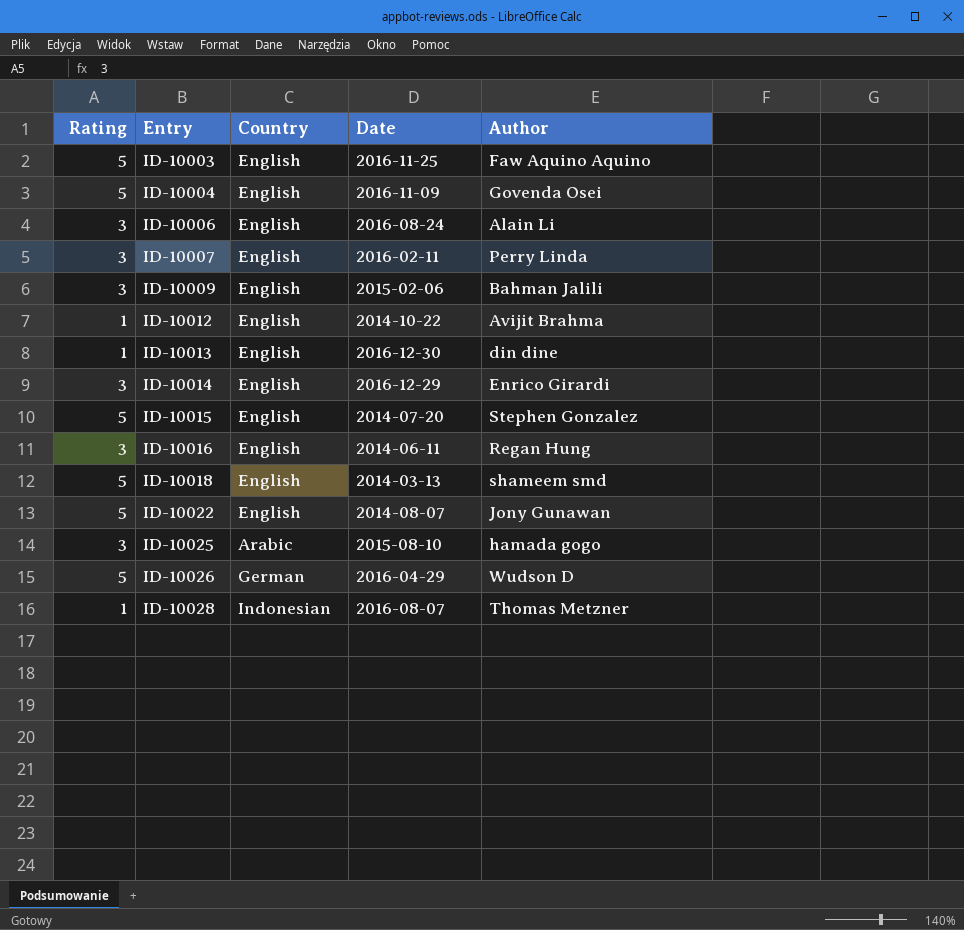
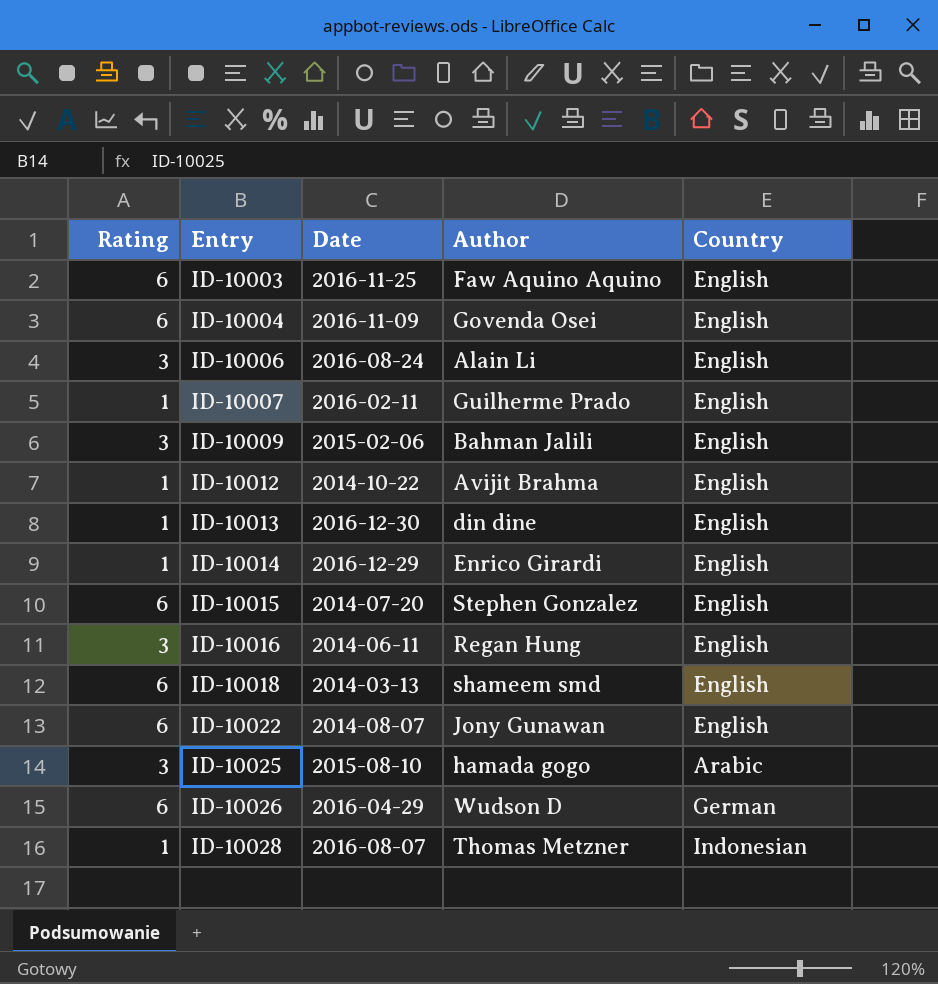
column Country | position: 3 -> 5
ID-10003 | Rating: 5 -> 6
ID-10004 | Rating: 5 -> 6
ID-10007 | Rating: 3 -> 1
ID-10007 | Author: Perry Linda -> Guilherme Prado
ID-10014 | Rating: 3 -> 1
ID-10015 | Rating: 5 -> 6
ID-10018 | Rating: 5 -> 6
ID-10022 | Rating: 5 -> 6
ID-10026 | Rating: 5 -> 6

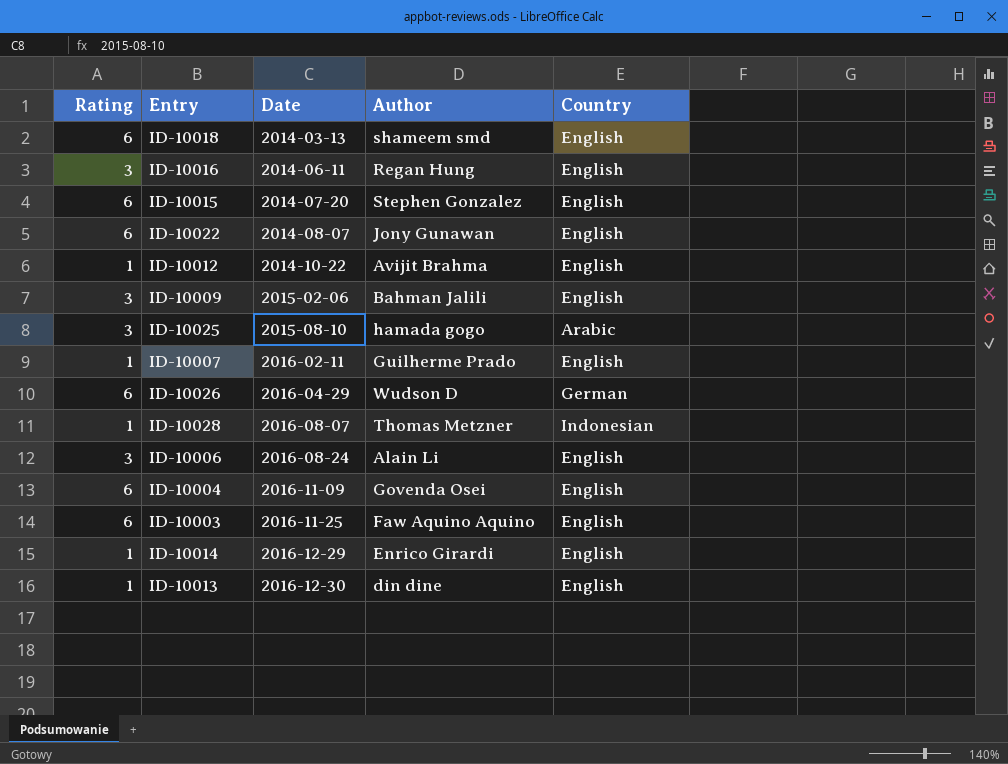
row order: Entry ascending -> Date ascending

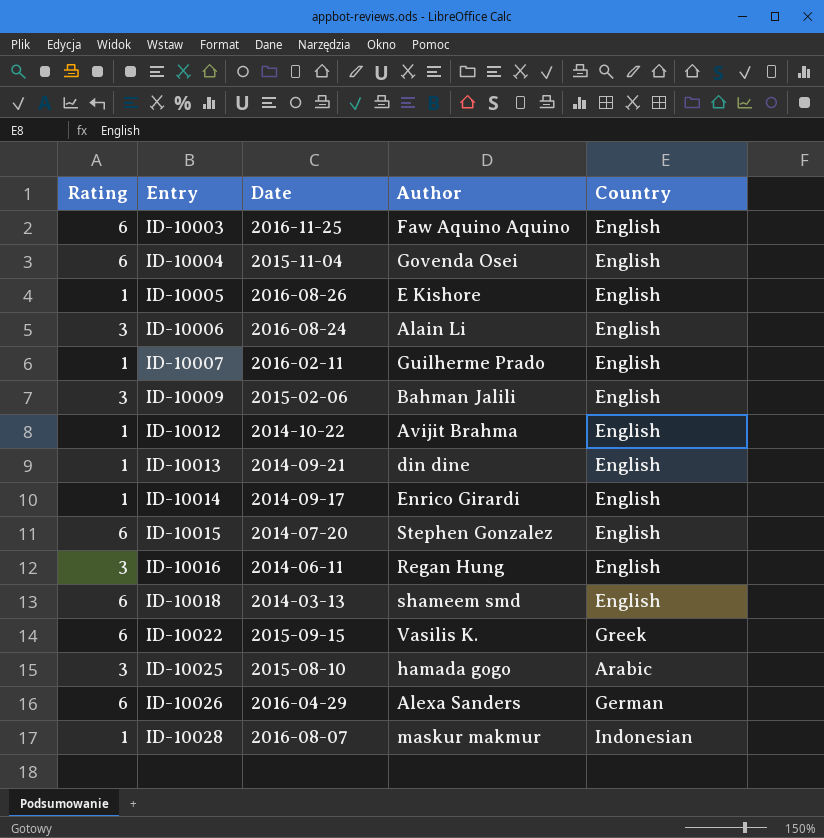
row order: Date ascending -> Entry ascending
ID-10004 | Date: 2016-11-09 -> 2015-11-04
row ID-10005: none -> 1 | 2016-08-26 | E Kishore | English
ID-10013 | Date: 2016-12-30 -> 2014-09-21
ID-10014 | Date: 2016-12-29 -> 2014-09-17
ID-10022 | Date: 2014-08-07 -> 2015-09-15
ID-10022 | Author: Jony Gunawan -> Vasilis K.
ID-10022 | Country: English -> Greek
ID-10026 | Author: Wudson D -> Alexa Sanders
ID-10028 | Author: Thomas Metzner -> maskur makmur

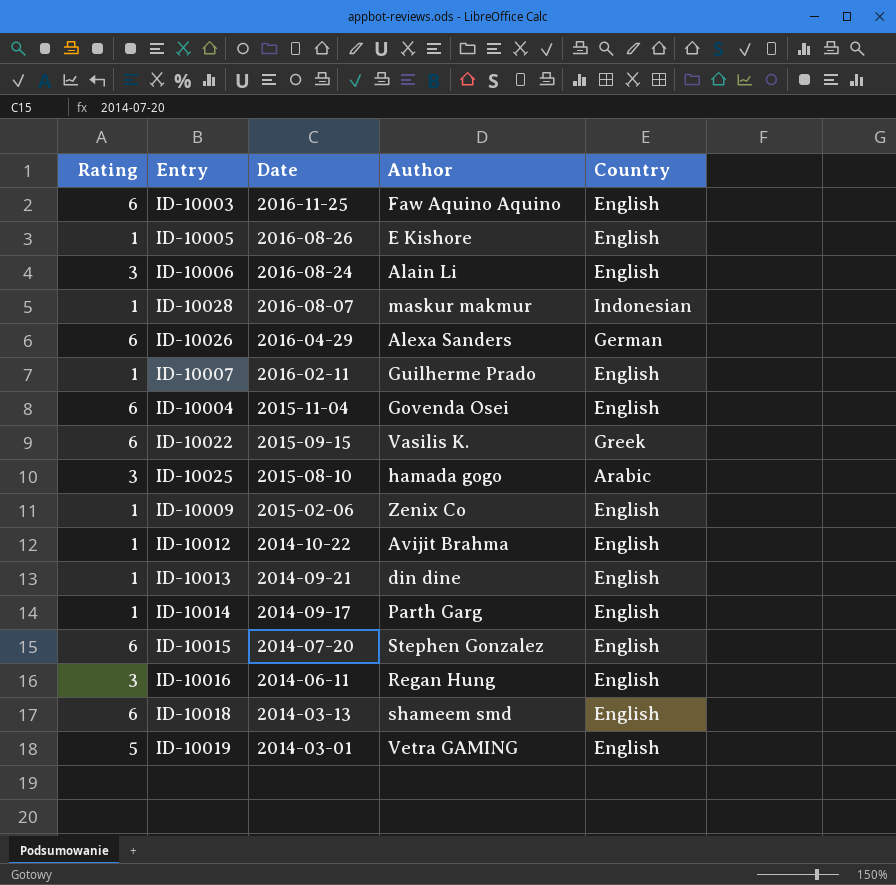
row order: Entry ascending -> Date descending
ID-10009 | Rating: 3 -> 1
ID-10009 | Author: Bahman Jalili -> Zenix Co
ID-10014 | Author: Enrico Girardi -> Parth Garg
row ID-10019: none -> 5 | 2014-03-01 | Vetra GAMING | English

